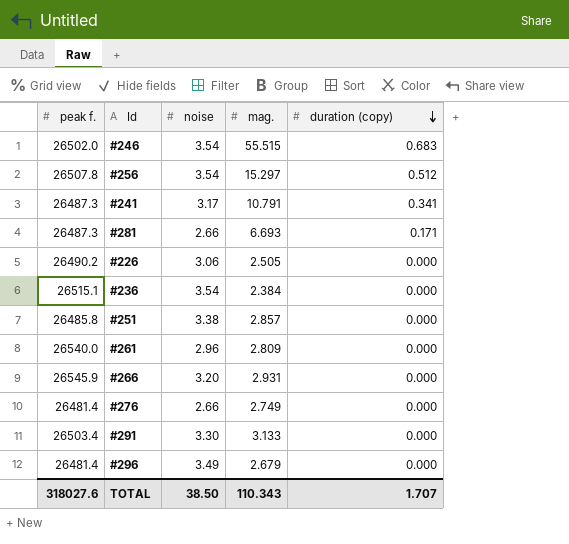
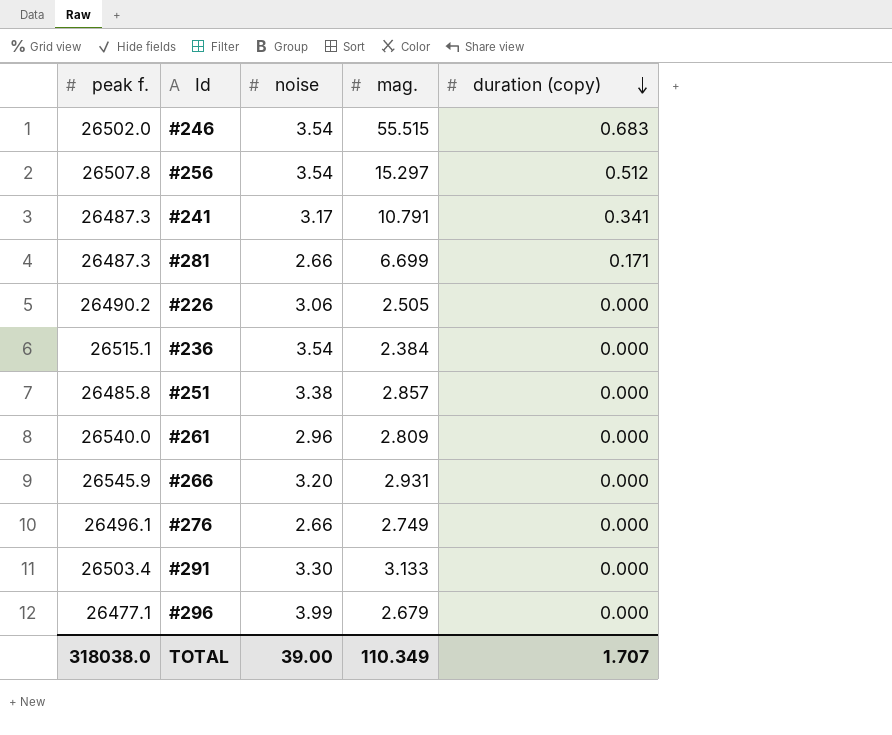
#281 | mag.: 6.693 -> 6.699
#276 | peak f.: 26481.4 -> 26496.1
#296 | peak f.: 26481.4 -> 26477.1
#296 | noise: 3.49 -> 3.99
TOTAL | peak f.: 318027.6 -> 318038.0
TOTAL | noise: 38.50 -> 39.00
TOTAL | mag.: 110.343 -> 110.349

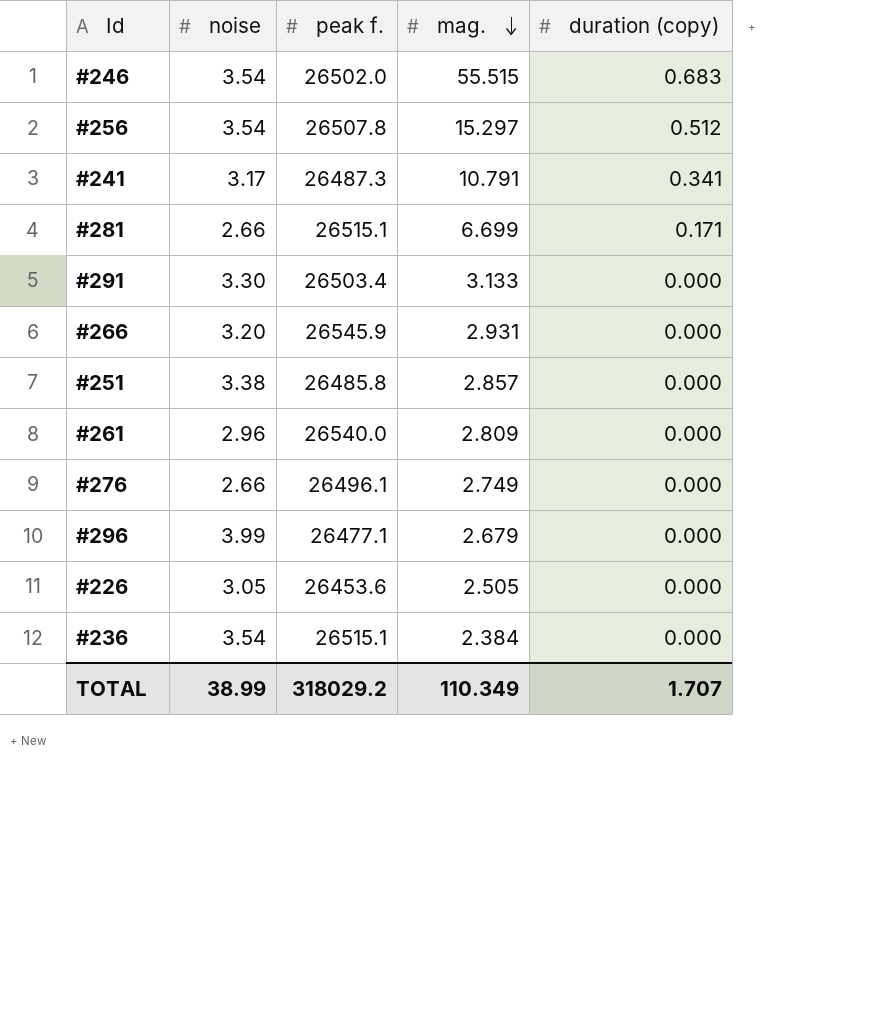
row order: duration (copy) descending -> mag. descending
column peak f. | position: 1 -> 3
#281 | peak f.: 26487.3 -> 26515.1
#226 | noise: 3.06 -> 3.05
#226 | peak f.: 26490.2 -> 26453.6
TOTAL | noise: 39.00 -> 38.99
TOTAL | peak f.: 318038.0 -> 318029.2

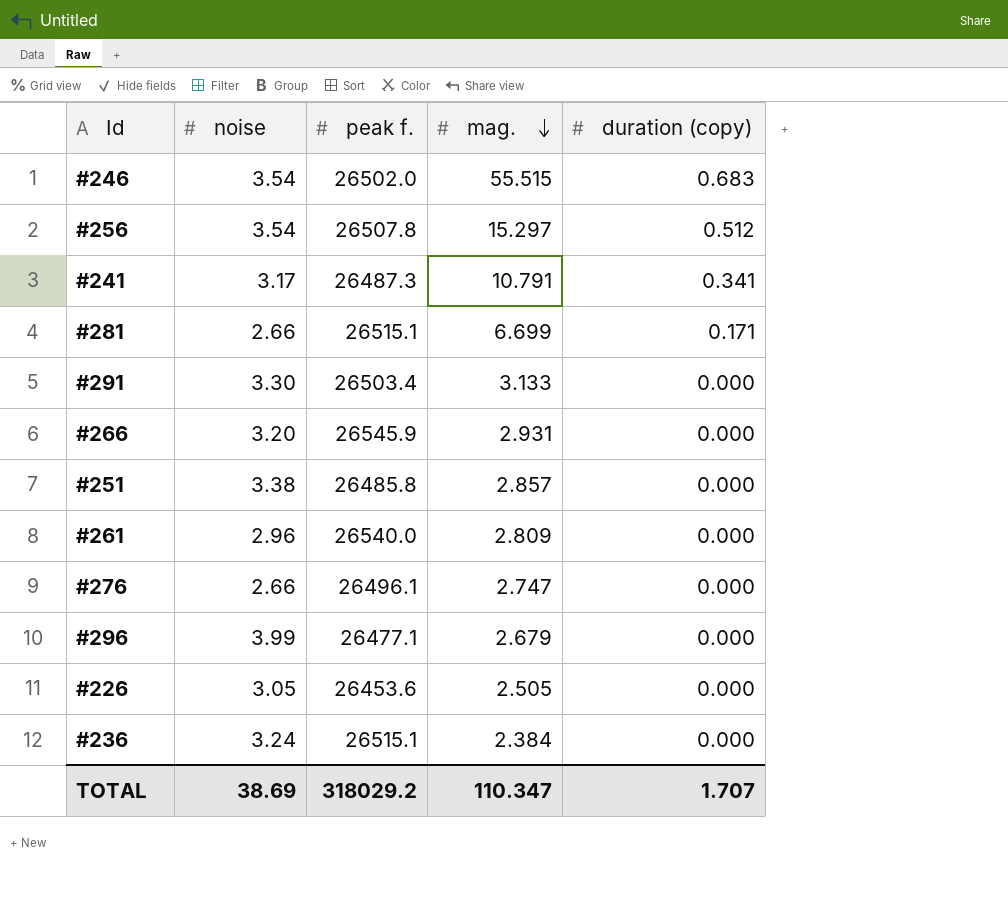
#276 | mag.: 2.749 -> 2.747
#236 | noise: 3.54 -> 3.24
TOTAL | noise: 38.99 -> 38.69
TOTAL | mag.: 110.349 -> 110.347

